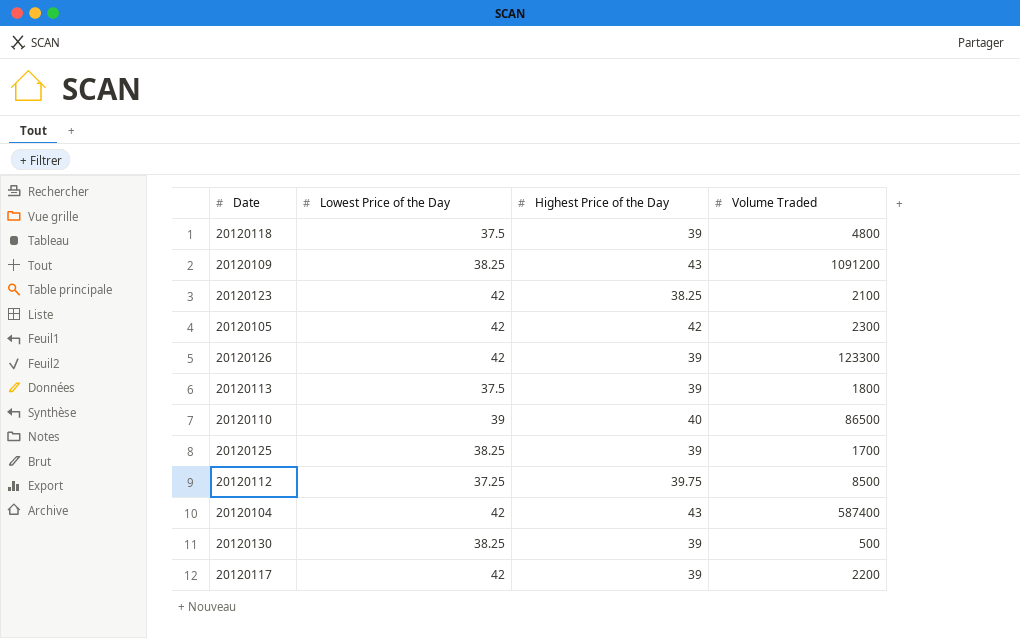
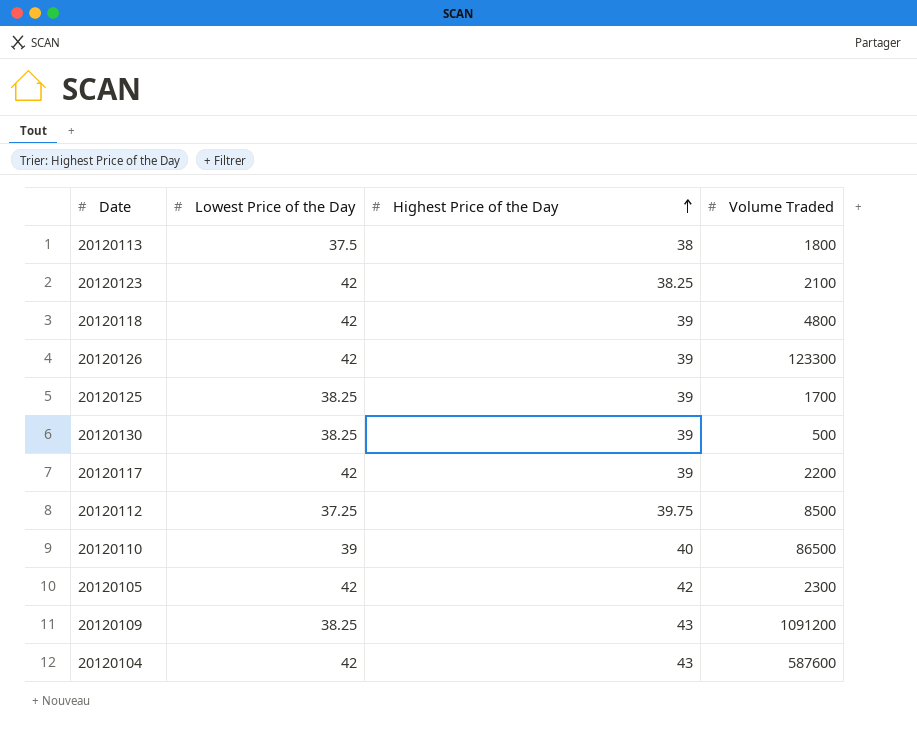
row order: none -> Highest Price of the Day ascending
20120113 | Highest Price of the Day: 39 -> 38
20120118 | Lowest Price of the Day: 37.5 -> 42
20120104 | Volume Traded: 587400 -> 587600

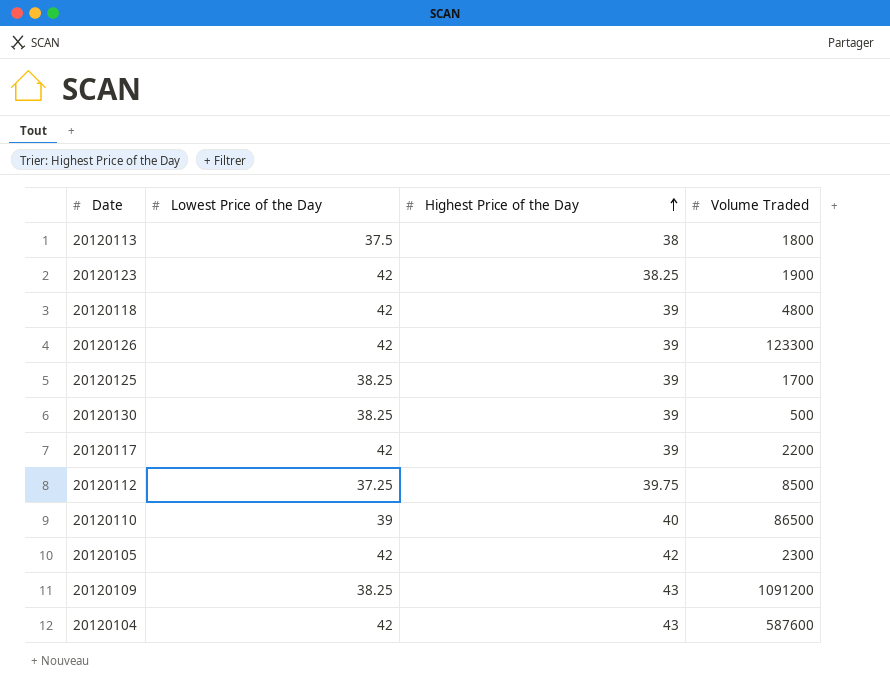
20120123 | Volume Traded: 2100 -> 1900

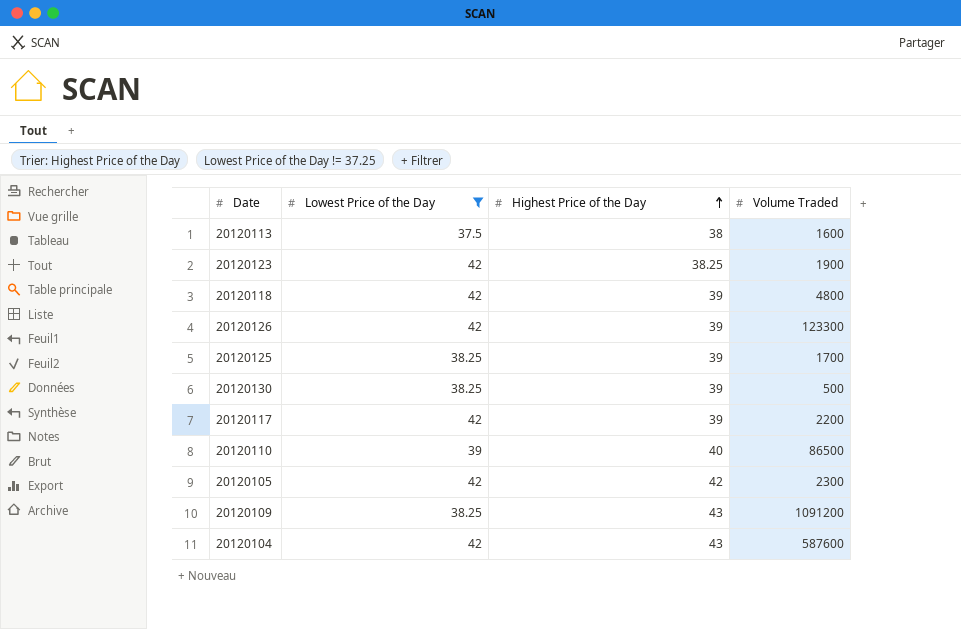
filter: none -> Lowest Price of the Day != 37.25
20120113 | Volume Traded: 1800 -> 1600

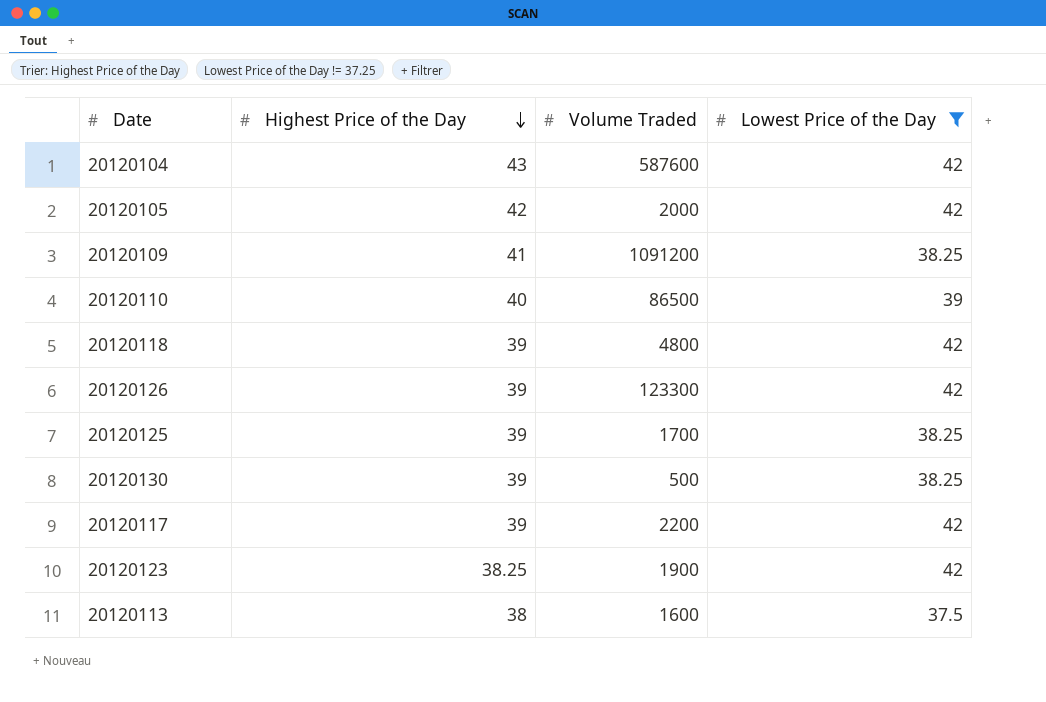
row order: Highest Price of the Day ascending -> Highest Price of the Day descending
column Lowest Price of the Day | position: 2 -> 4
20120105 | Volume Traded: 2300 -> 2000
20120109 | Highest Price of the Day: 43 -> 41

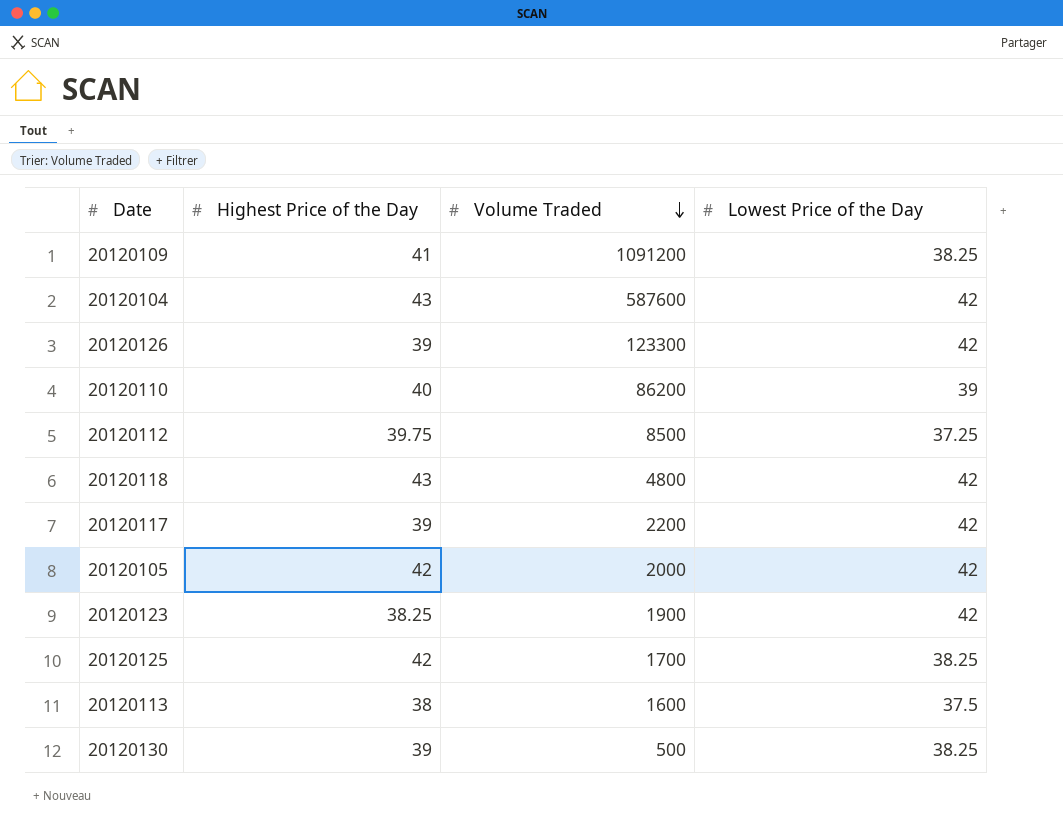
filter: Lowest Price of the Day != 37.25 -> none
row order: Highest Price of the Day descending -> Volume Traded descending
20120110 | Volume Traded: 86500 -> 86200
20120118 | Highest Price of the Day: 39 -> 43
20120125 | Highest Price of the Day: 39 -> 42

